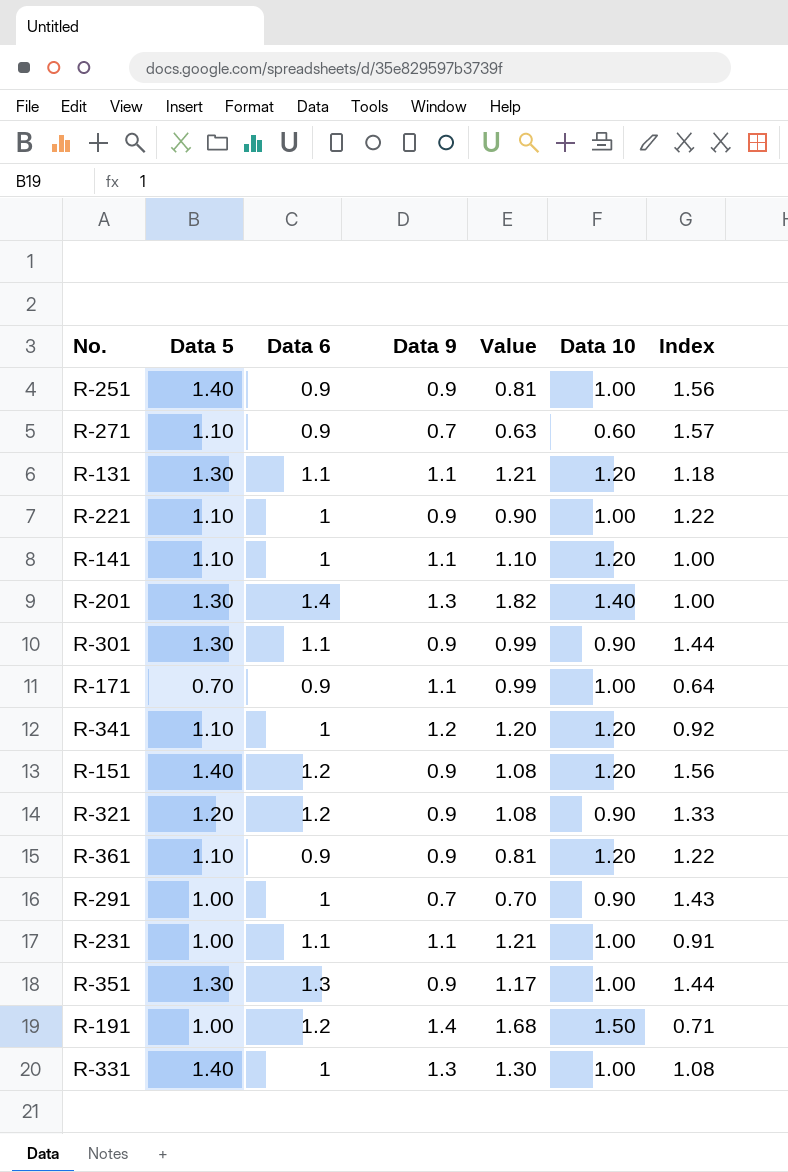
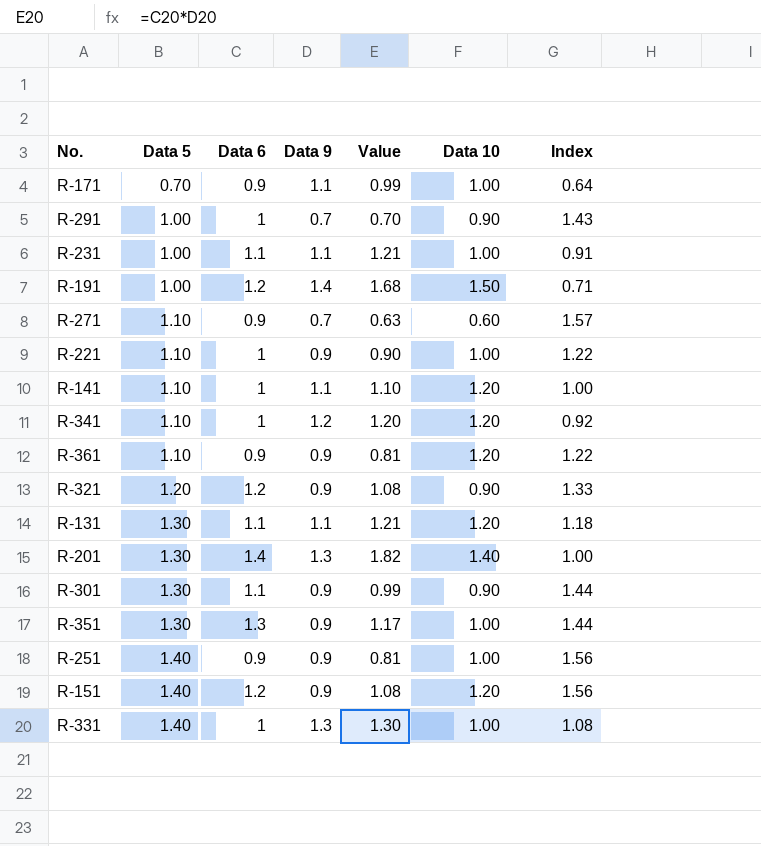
row order: none -> Data 5 ascending

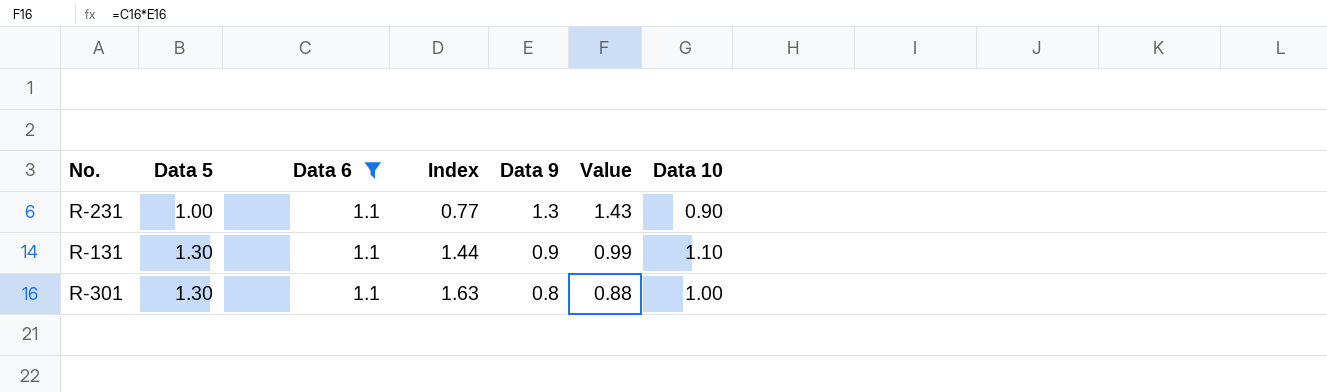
filter: none -> Data 6 = 1.1
column Index | position: 7 -> 4
R-231 | Index: 0.91 -> 0.77
R-231 | Data 9: 1.1 -> 1.3
R-231 | Value: 1.21 -> 1.43
R-231 | Data 10: 1.00 -> 0.90
R-131 | Index: 1.18 -> 1.44
R-131 | Data 9: 1.1 -> 0.9
R-131 | Value: 1.21 -> 0.99
R-131 | Data 10: 1.20 -> 1.10
R-301 | Index: 1.44 -> 1.63
R-301 | Data 9: 0.9 -> 0.8
R-301 | Value: 0.99 -> 0.88
R-301 | Data 10: 0.90 -> 1.00

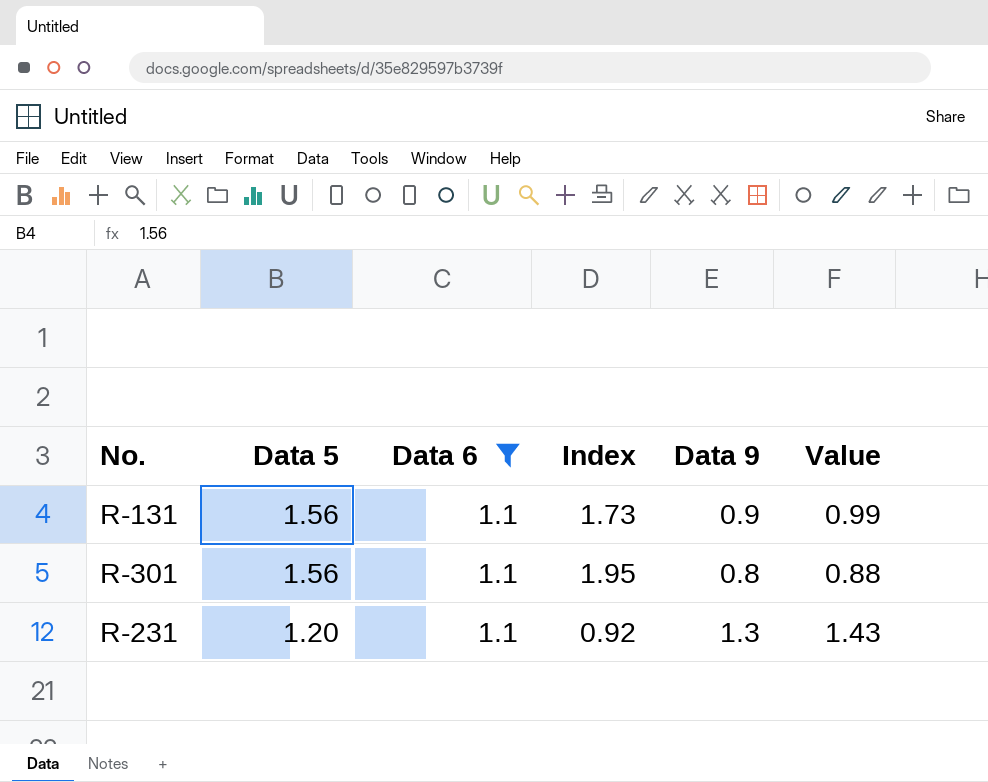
row order: Data 5 ascending -> Data 5 descending
column Data 10 | position: 7 -> none
R-131 | Data 5: 1.30 -> 1.56
R-131 | Index: 1.44 -> 1.73
R-301 | Data 5: 1.30 -> 1.56
R-301 | Index: 1.63 -> 1.95
R-231 | Data 5: 1.00 -> 1.20
R-231 | Index: 0.77 -> 0.92

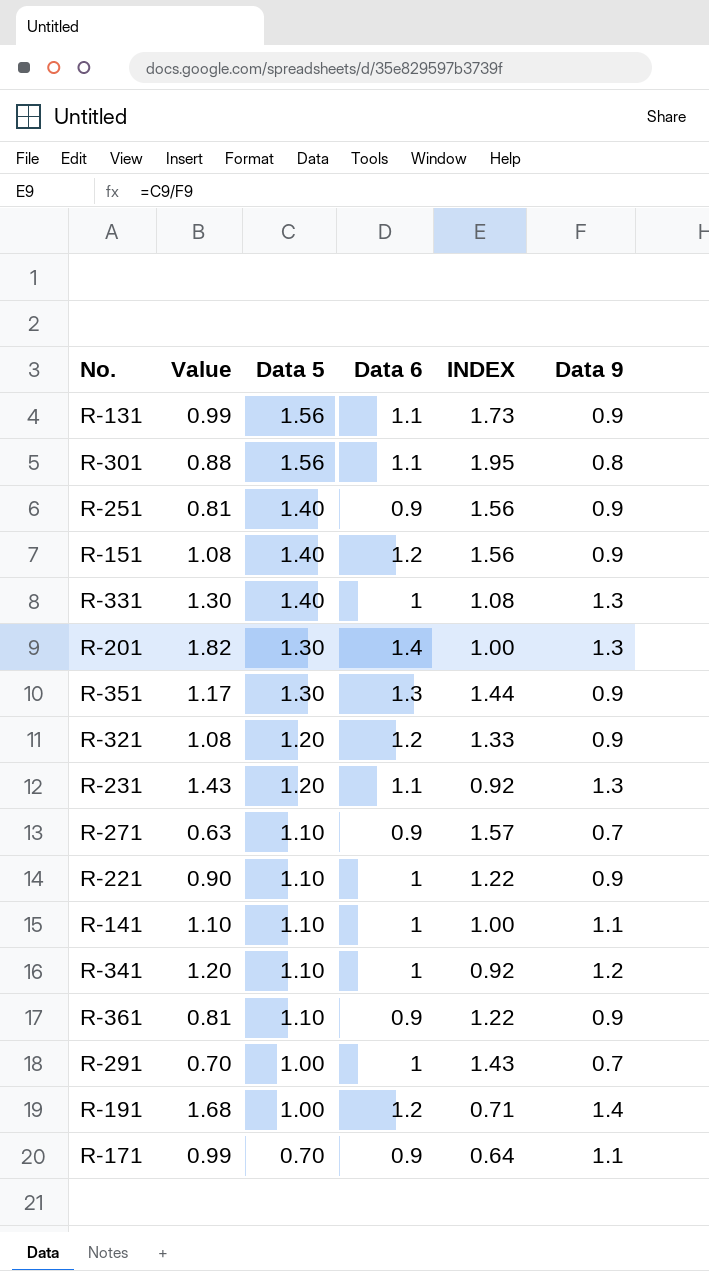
filter: Data 6 = 1.1 -> none
column Value | position: 6 -> 2
column name: Index -> INDEX

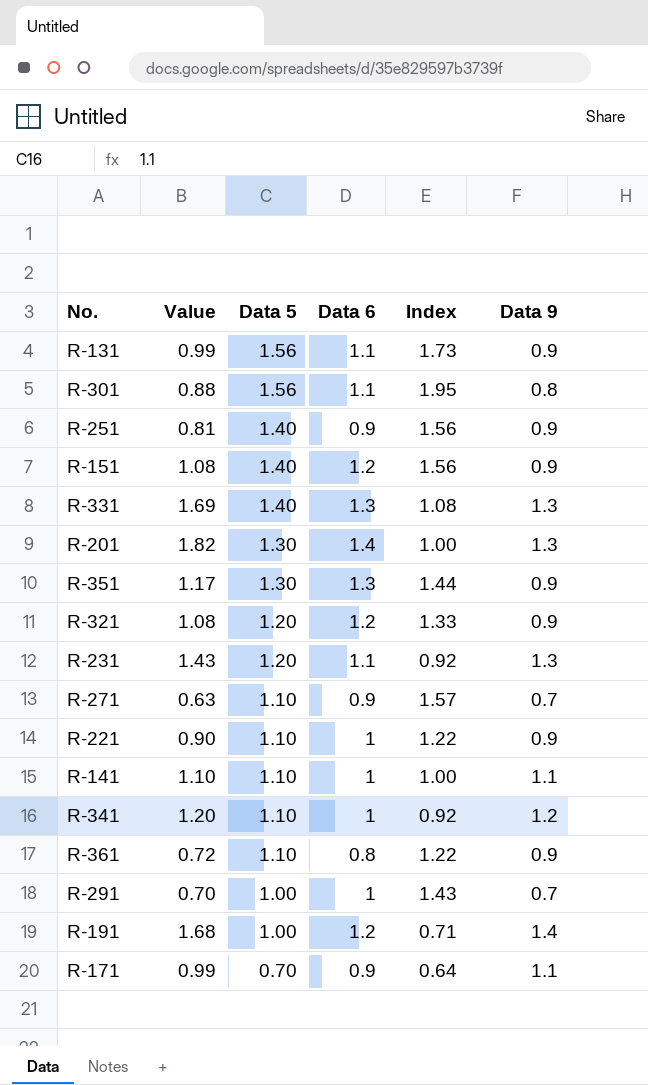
column name: INDEX -> Index
R-331 | Value: 1.30 -> 1.69
R-331 | Data 6: 1 -> 1.3
R-361 | Value: 0.81 -> 0.72
R-361 | Data 6: 0.9 -> 0.8

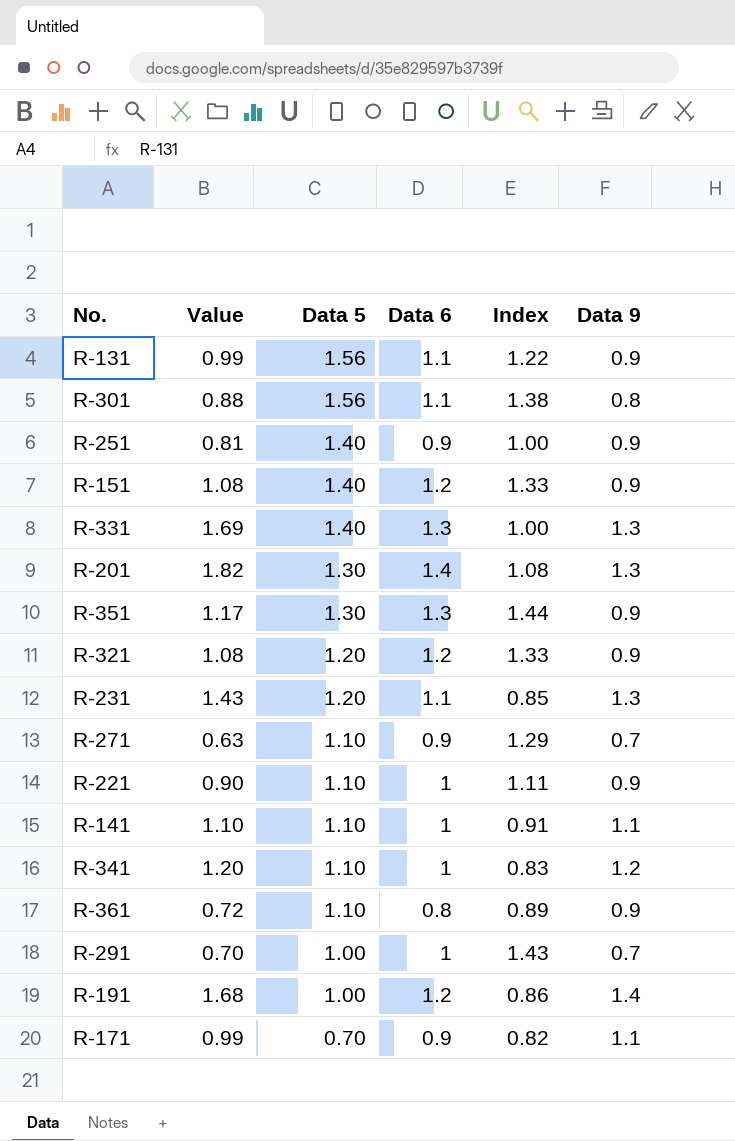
column Index | formula: [Data 5] / [Data 9] -> [Data 6] / [Data 9]

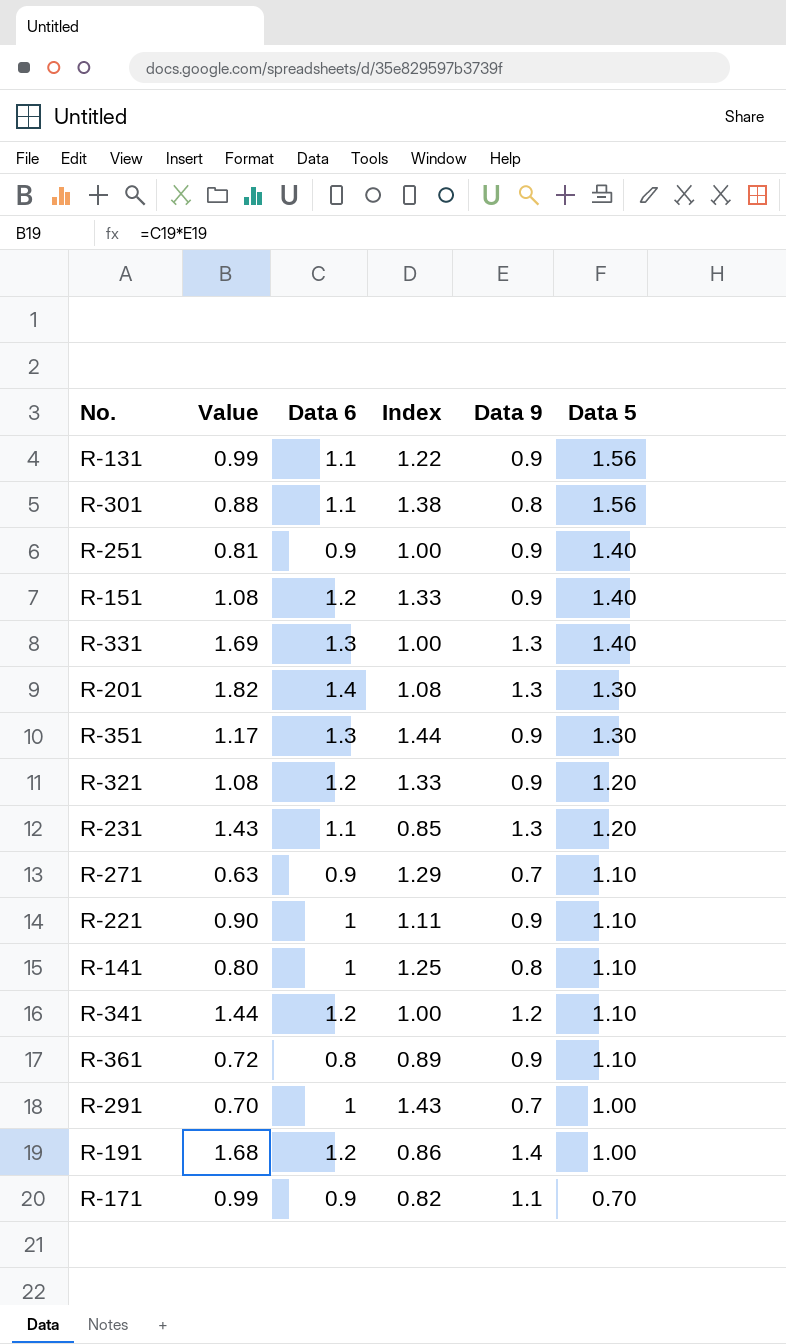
column Data 5 | position: 3 -> 6
R-141 | Value: 1.10 -> 0.80
R-141 | Index: 0.91 -> 1.25
R-141 | Data 9: 1.1 -> 0.8
R-341 | Value: 1.20 -> 1.44
R-341 | Data 6: 1 -> 1.2
R-341 | Index: 0.83 -> 1.00

